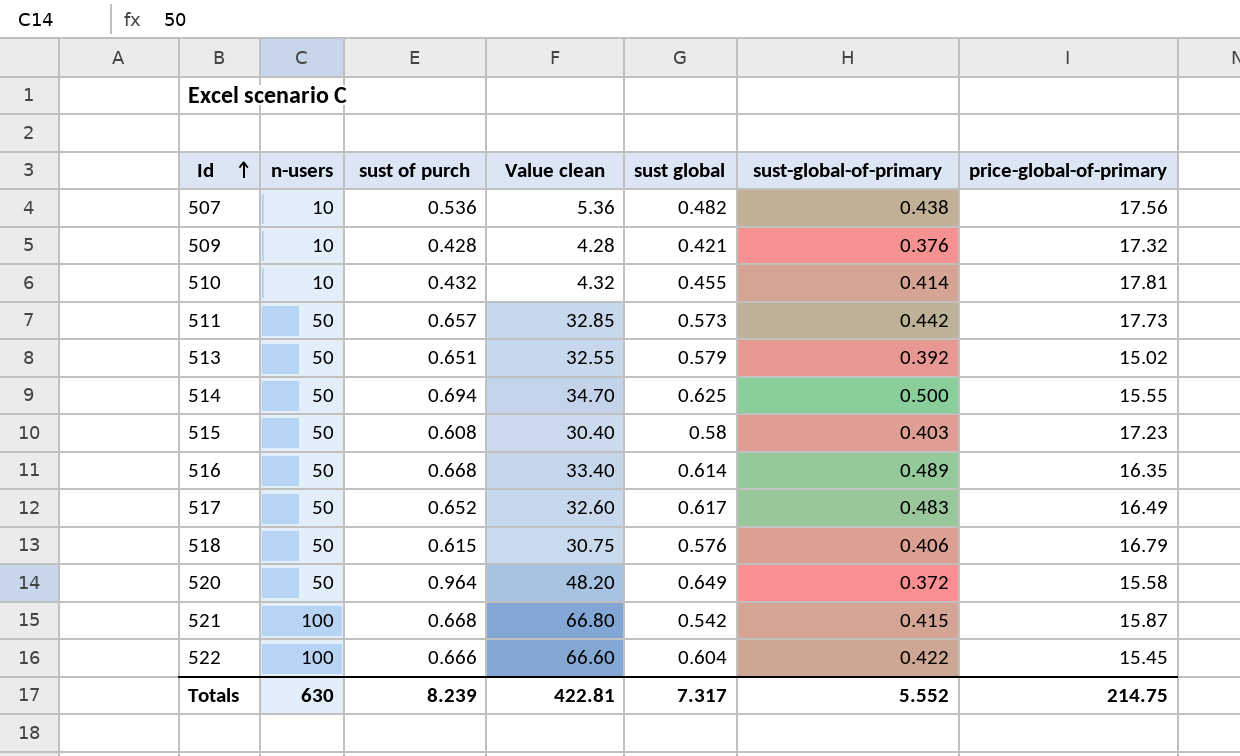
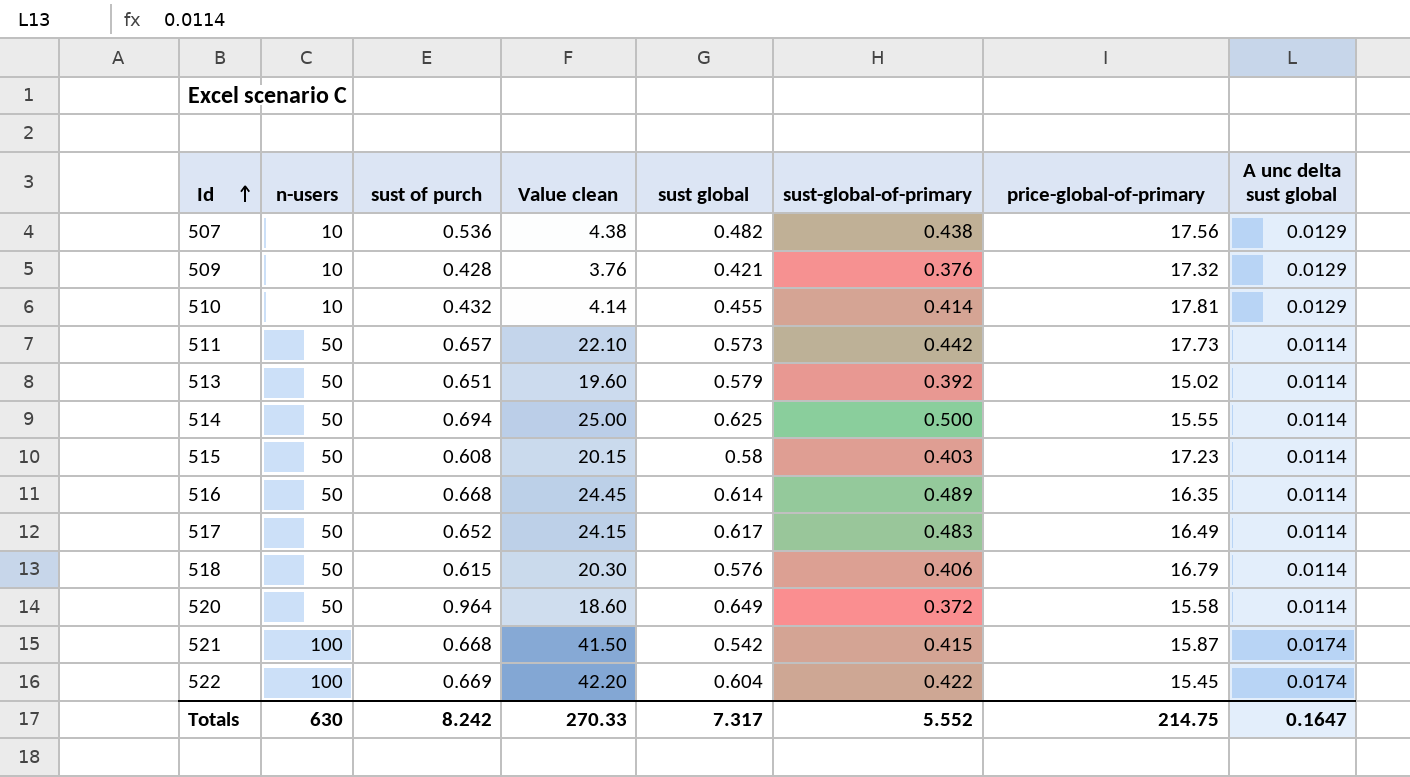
column Value clean | formula: [n-users] * [sust of purch] -> [n-users] * [sust-global-of-primary]
column A unc delta sust global | position: none -> 8
522 | sust of purch: 0.666 -> 0.669
Totals | sust of purch: 8.239 -> 8.242
Totals | Value clean: 422.81 -> 270.33

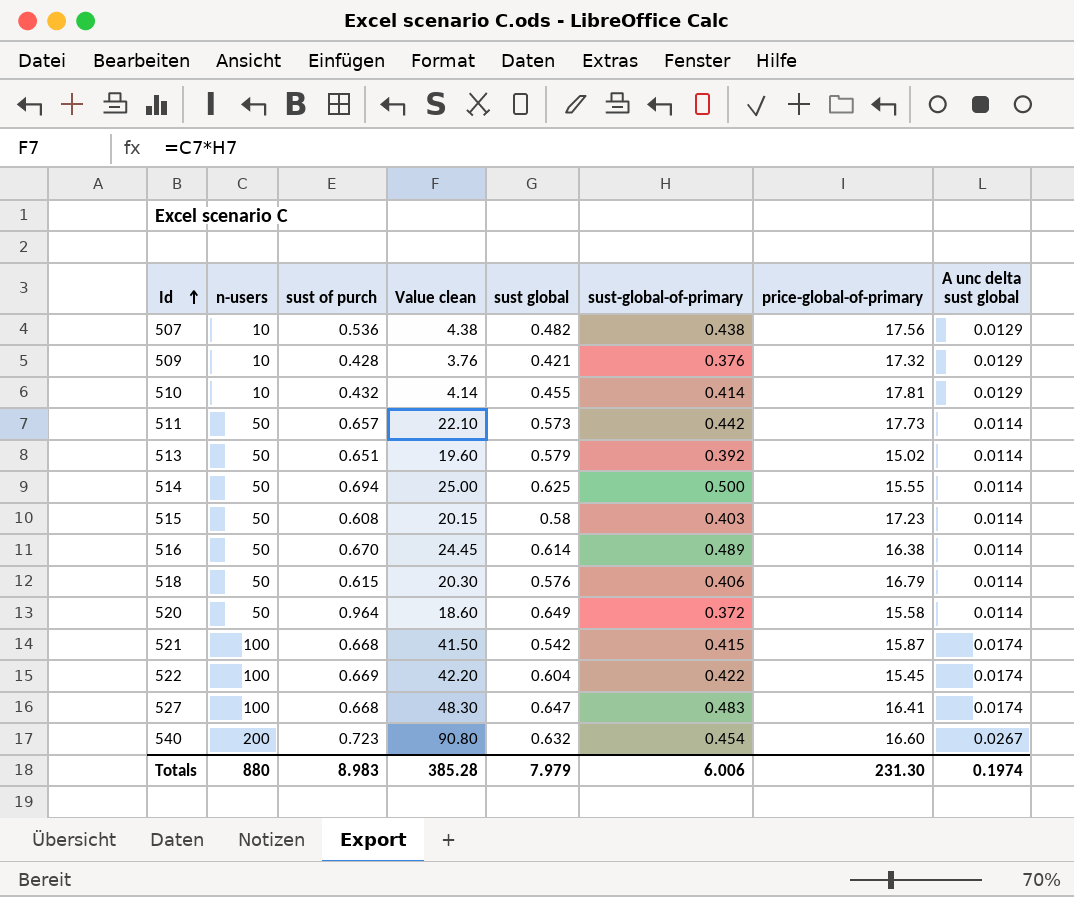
row 517: 50 | 0.652 | 24.15 | 0.617 | 0.483 | 16.49 | 0.0114 -> none
516 | sust of purch: 0.668 -> 0.670
516 | price-global-of-primary: 16.35 -> 16.38
row 527: none -> 100 | 0.668 | 48.30 | 0.647 | 0.483 | 16.41 | 0.0174
row 540: none -> 200 | 0.723 | 90.80 | 0.632 | 0.454 | 16.60 | 0.0267
Totals | n-users: 630 -> 880
Totals | sust of purch: 8.242 -> 8.983
Totals | Value clean: 270.33 -> 385.28
Totals | sust global: 7.317 -> 7.979
Totals | sust-global-of-primary: 5.552 -> 6.006
Totals | price-global-of-primary: 214.75 -> 231.30
Totals | A unc delta sust global: 0.1647 -> 0.1974

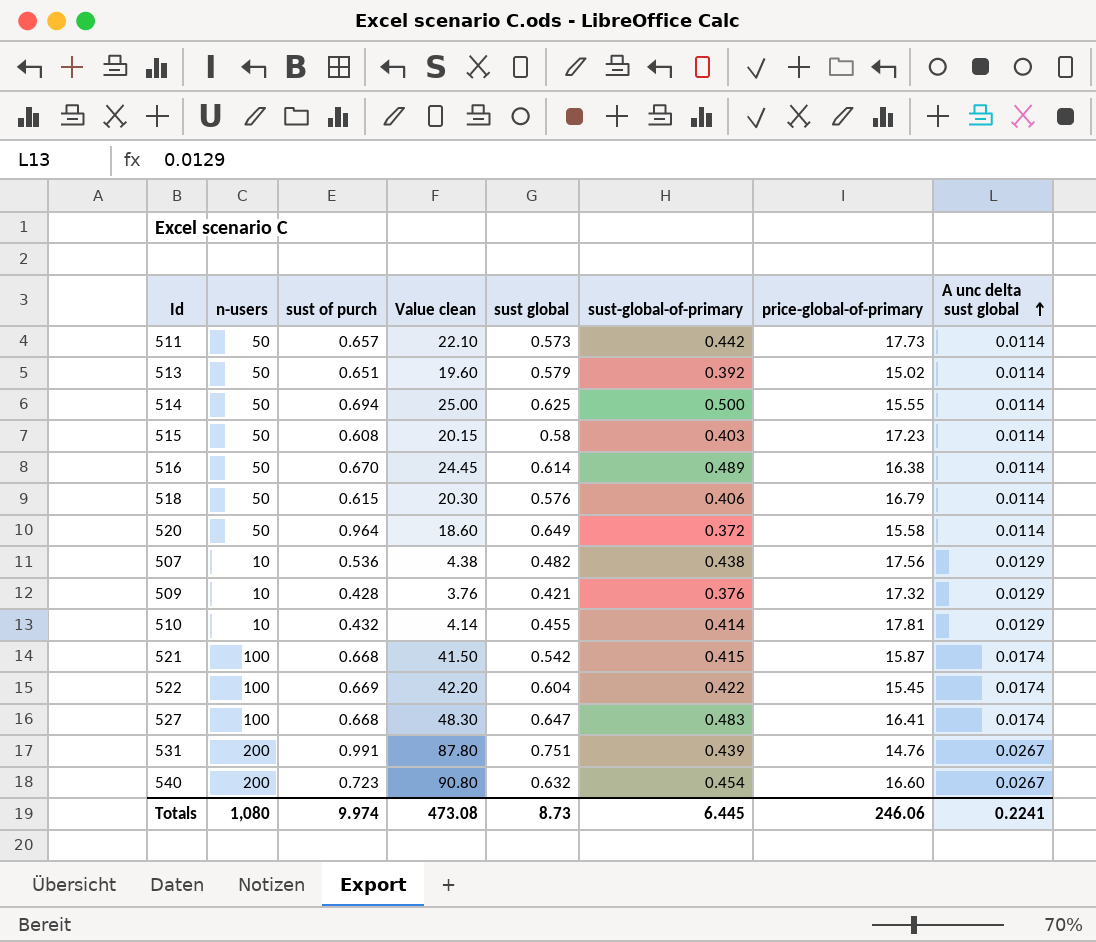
row order: Id ascending -> A unc delta sust global ascending
row 531: none -> 200 | 0.991 | 87.80 | 0.751 | 0.439 | 14.76 | 0.0267
Totals | n-users: 880 -> 1,080
Totals | sust of purch: 8.983 -> 9.974
Totals | Value clean: 385.28 -> 473.08
Totals | sust global: 7.979 -> 8.73
Totals | sust-global-of-primary: 6.006 -> 6.445
Totals | price-global-of-primary: 231.30 -> 246.06
Totals | A unc delta sust global: 0.1974 -> 0.2241

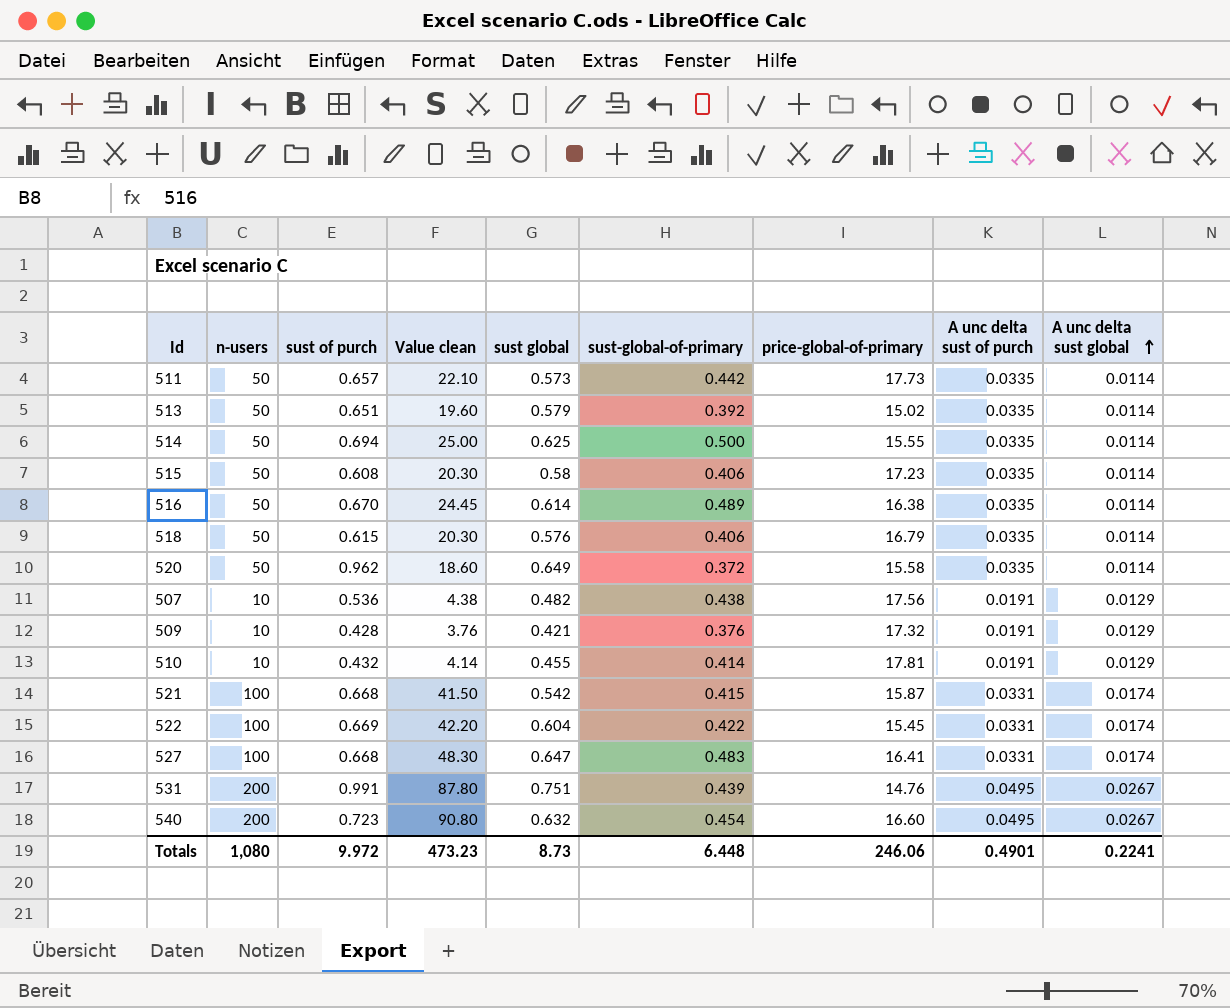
column A unc delta sust of purch | position: none -> 8
515 | Value clean: 20.15 -> 20.30
515 | sust-global-of-primary: 0.403 -> 0.406
520 | sust of purch: 0.964 -> 0.962
Totals | sust of purch: 9.974 -> 9.972
Totals | Value clean: 473.08 -> 473.23
Totals | sust-global-of-primary: 6.445 -> 6.448

